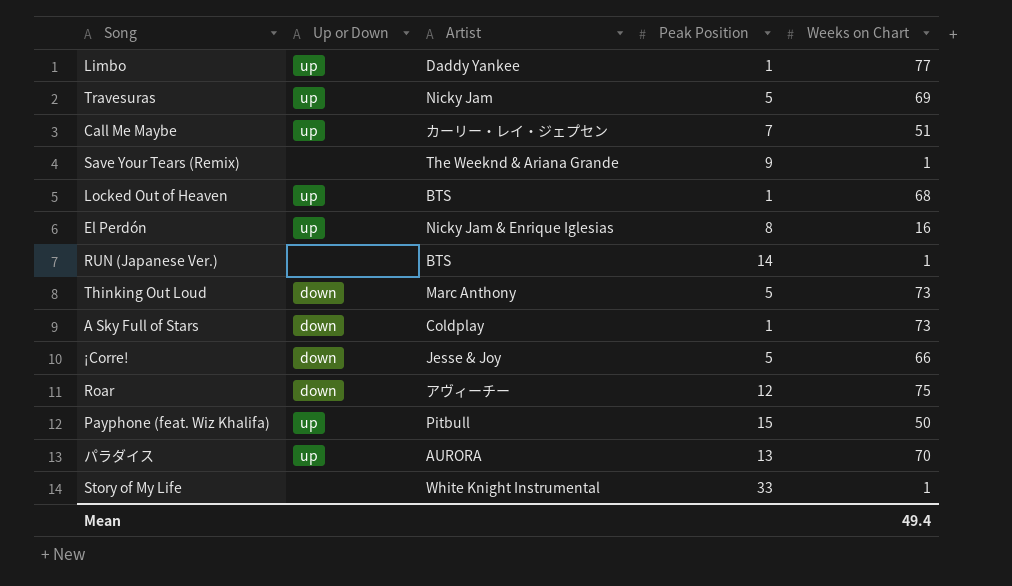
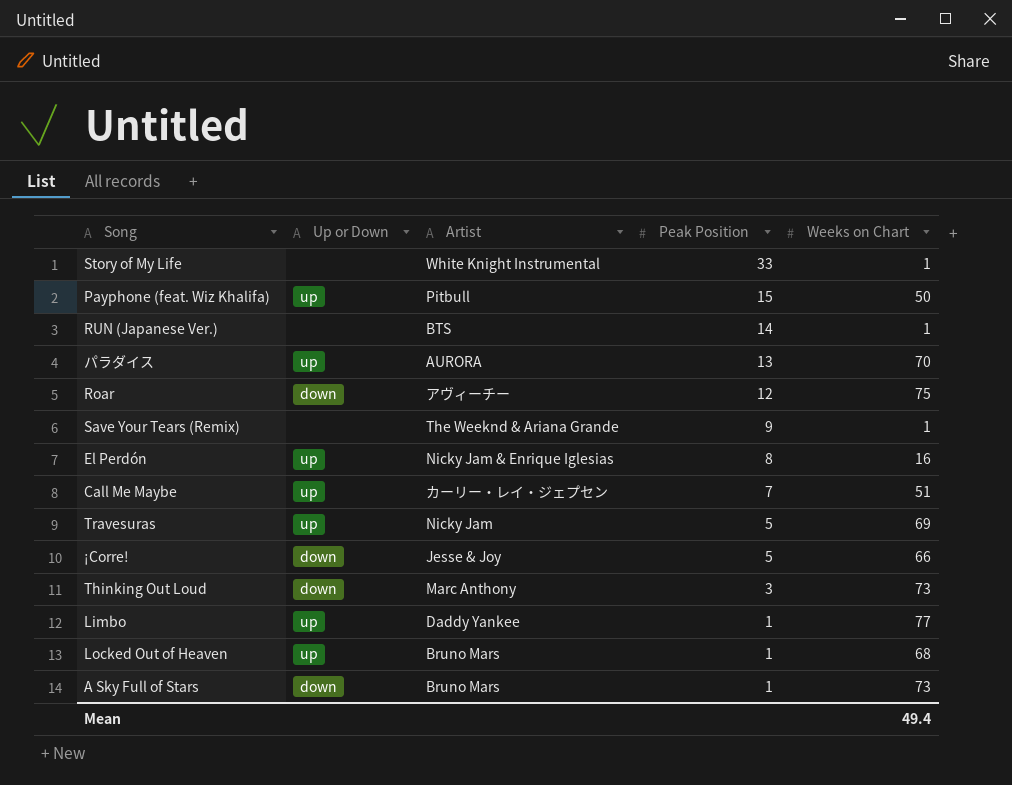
row order: none -> Peak Position descending
Thinking Out Loud | Peak Position: 5 -> 3
Locked Out of Heaven | Artist: BTS -> Bruno Mars
A Sky Full of Stars | Artist: Coldplay -> Bruno Mars

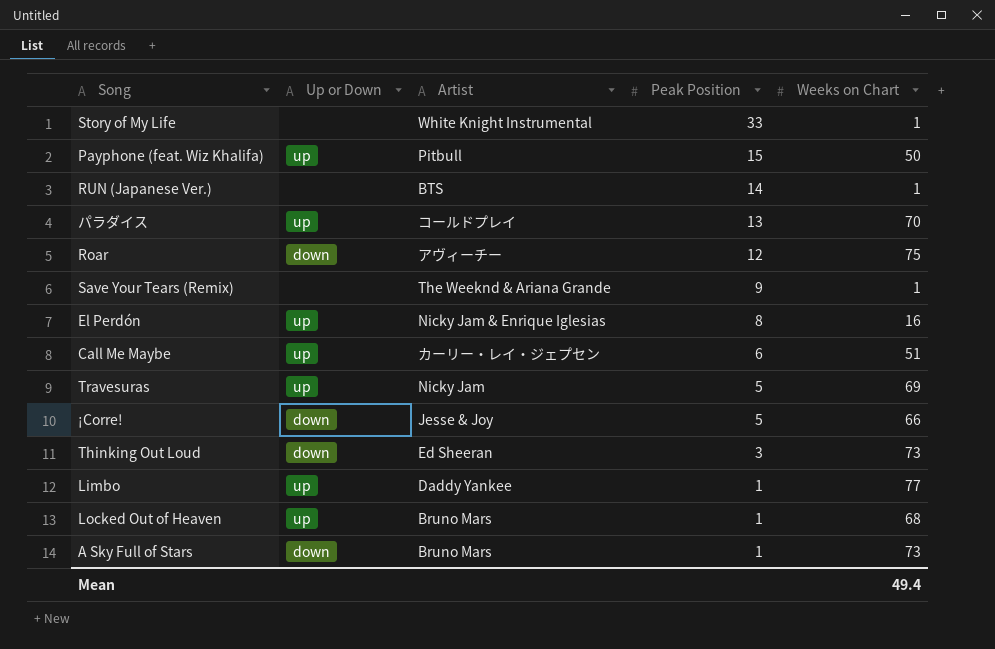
パラダイス | Artist: AURORA -> コールドプレイ
Call Me Maybe | Peak Position: 7 -> 6
Thinking Out Loud | Artist: Marc Anthony -> Ed Sheeran

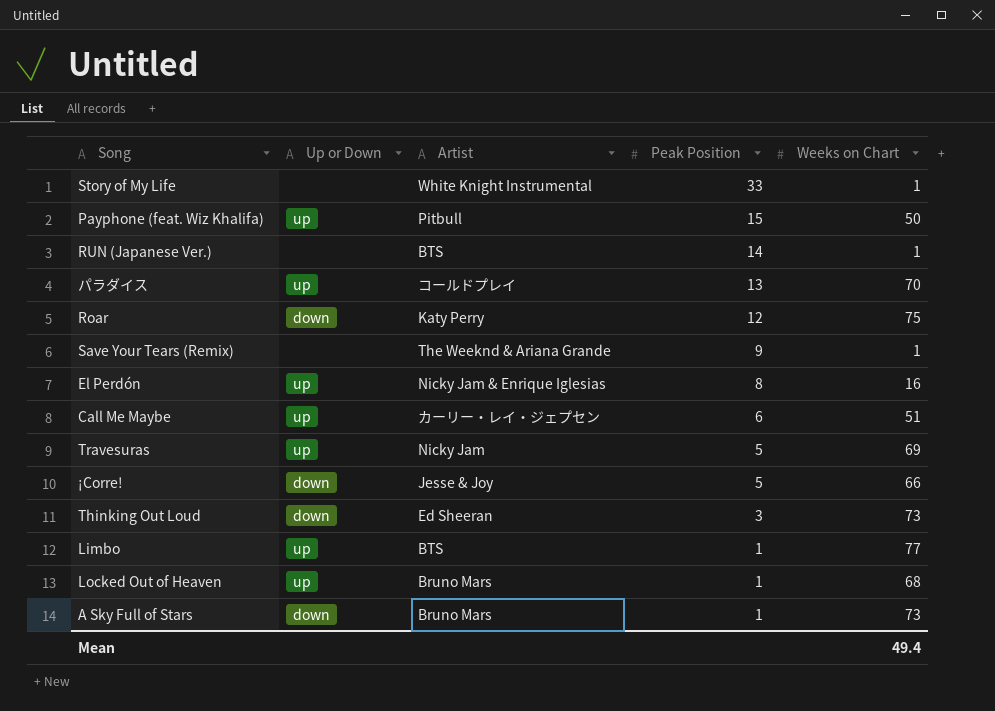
Roar | Artist: アヴィーチー -> Katy Perry
Limbo | Artist: Daddy Yankee -> BTS

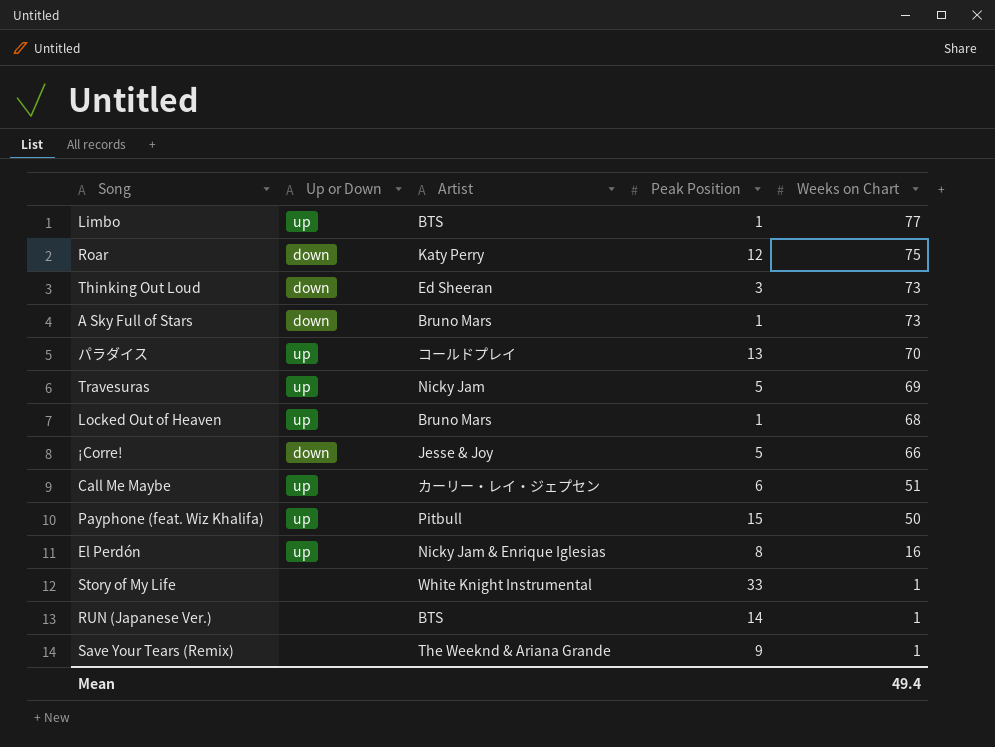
row order: Peak Position descending -> Weeks on Chart descending

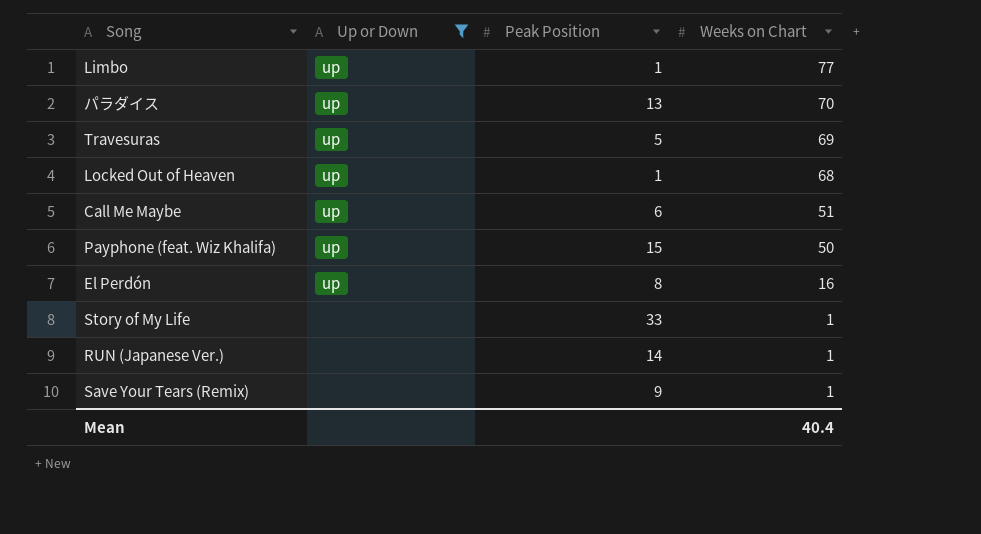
filter: none -> Up or Down != down
column Artist | position: 3 -> none
Mean | Weeks on Chart: 49.4 -> 40.4

